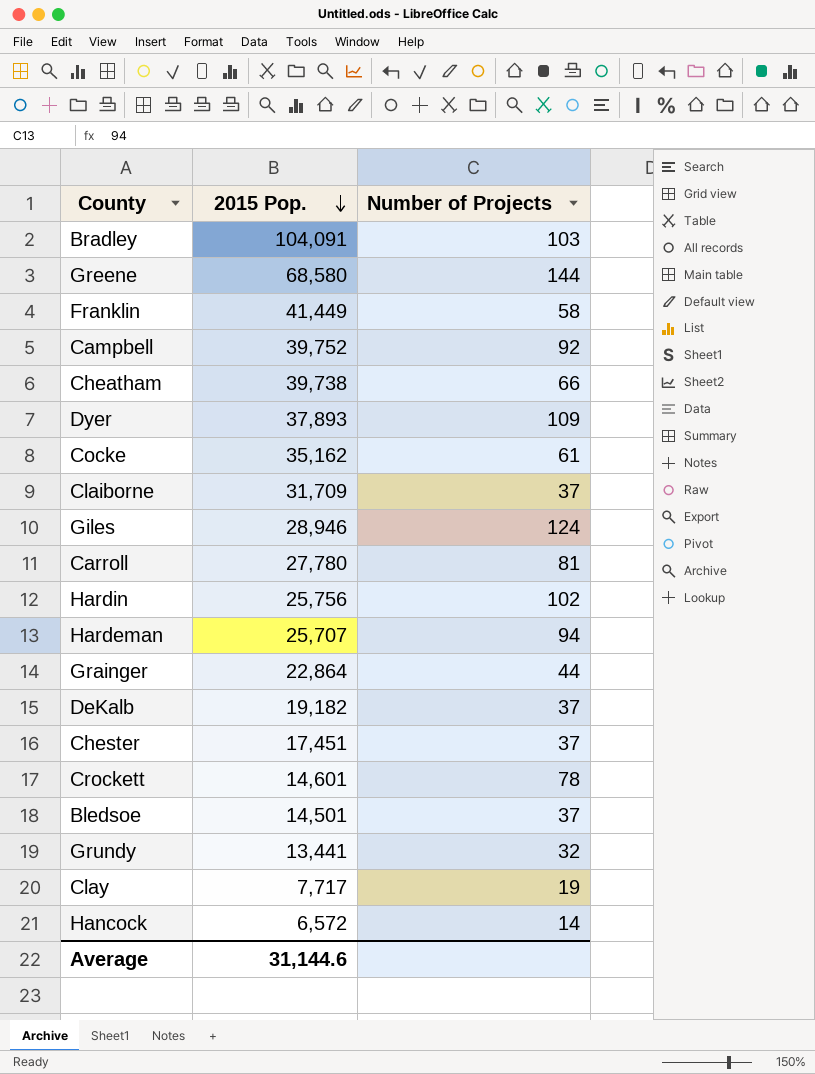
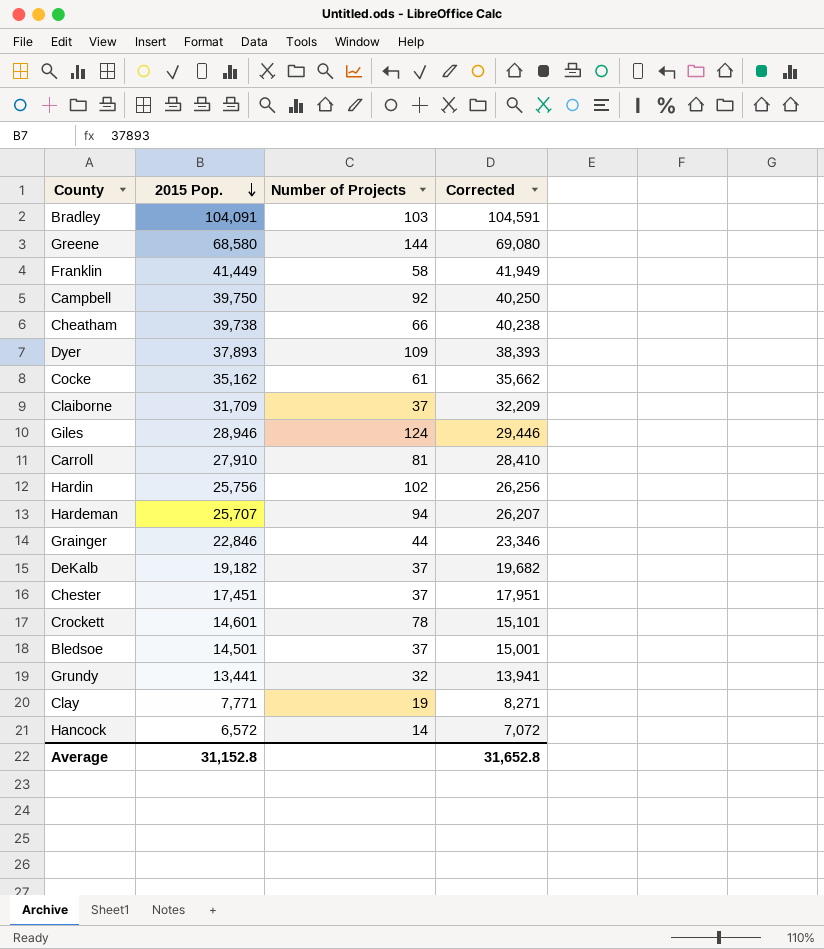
column Corrected | formula: none -> [2015 Pop.] + 500
Campbell | 2015 Pop.: 39,752 -> 39,750
Carroll | 2015 Pop.: 27,780 -> 27,910
Grainger | 2015 Pop.: 22,864 -> 22,846
Clay | 2015 Pop.: 7,717 -> 7,771
Average | 2015 Pop.: 31,144.6 -> 31,152.8

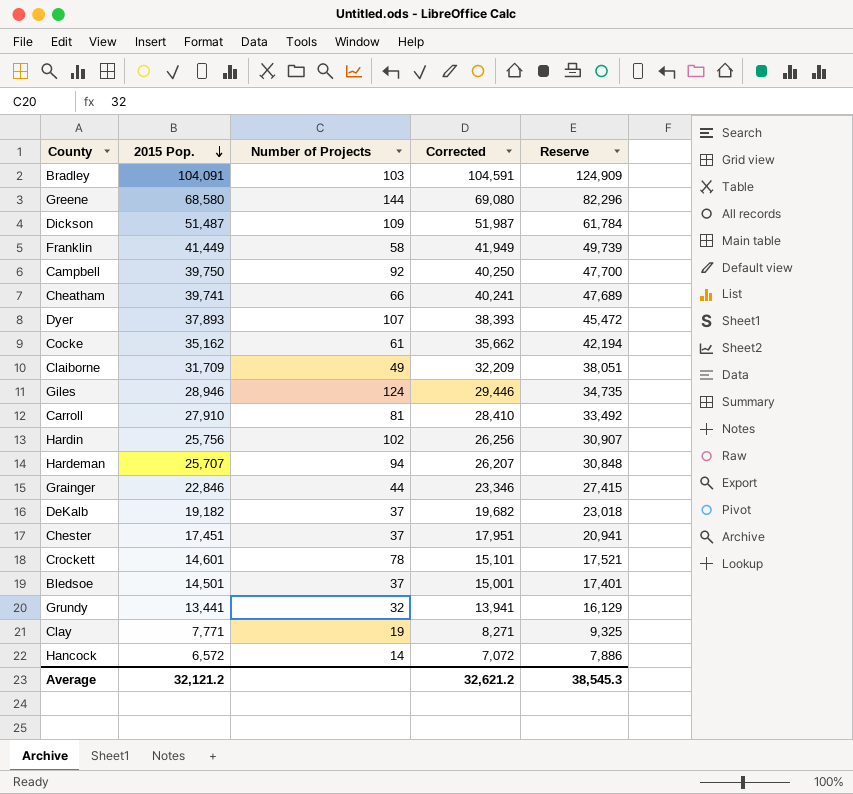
column Reserve | formula: none -> [2015 Pop.] * 1.2
row Dickson: none -> 51,487 | 109 | 51,987 | 61,784
Cheatham | 2015 Pop.: 39,738 -> 39,741
Cheatham | Corrected: 40,238 -> 40,241
Dyer | Number of Projects: 109 -> 107
Claiborne | Number of Projects: 37 -> 49
Average | 2015 Pop.: 31,152.8 -> 32,121.2
Average | Corrected: 31,652.8 -> 32,621.2

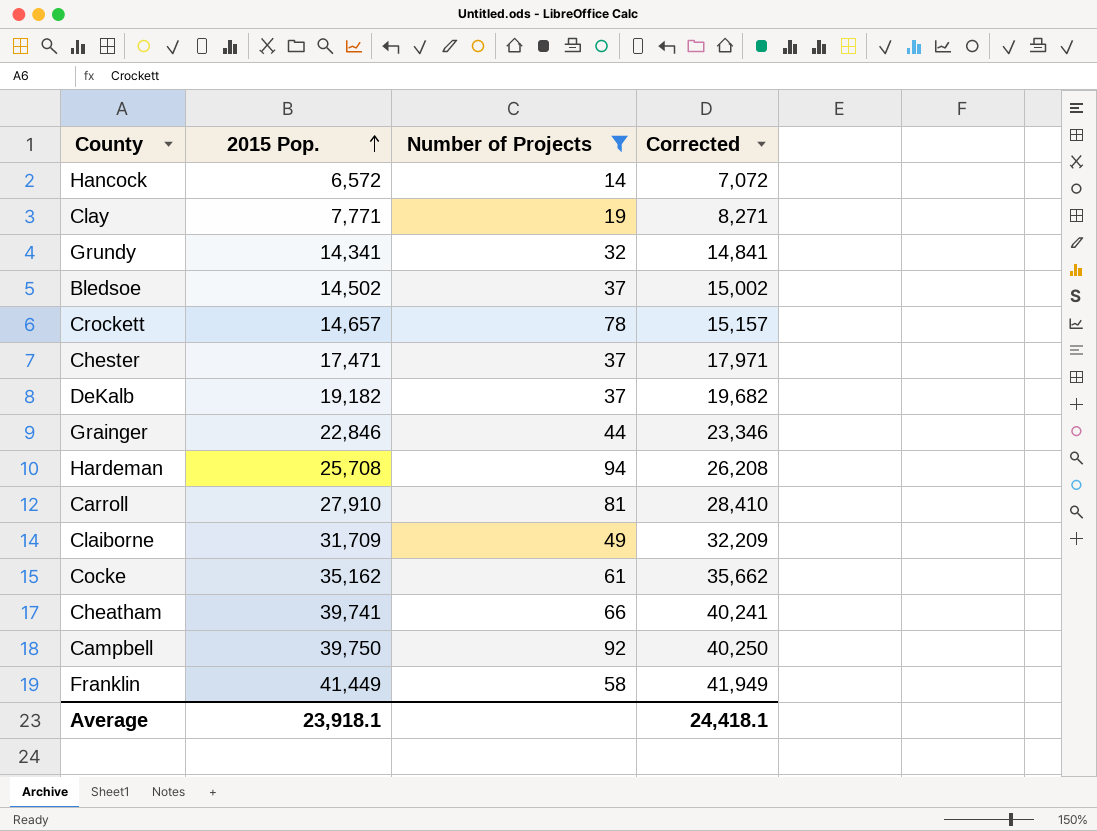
filter: none -> Number of Projects <= 94
row order: 2015 Pop. descending -> 2015 Pop. ascending
column Reserve | formula: [2015 Pop.] * 1.2 -> none
Grundy | 2015 Pop.: 13,441 -> 14,341
Grundy | Corrected: 13,941 -> 14,841
Bledsoe | 2015 Pop.: 14,501 -> 14,502
Bledsoe | Corrected: 15,001 -> 15,002
Crockett | 2015 Pop.: 14,601 -> 14,657
Crockett | Corrected: 15,101 -> 15,157
Chester | 2015 Pop.: 17,451 -> 17,471
Chester | Corrected: 17,951 -> 17,971
Hardeman | 2015 Pop.: 25,707 -> 25,708
Hardeman | Corrected: 26,207 -> 26,208
Average | 2015 Pop.: 32,121.2 -> 23,918.1
Average | Corrected: 32,621.2 -> 24,418.1

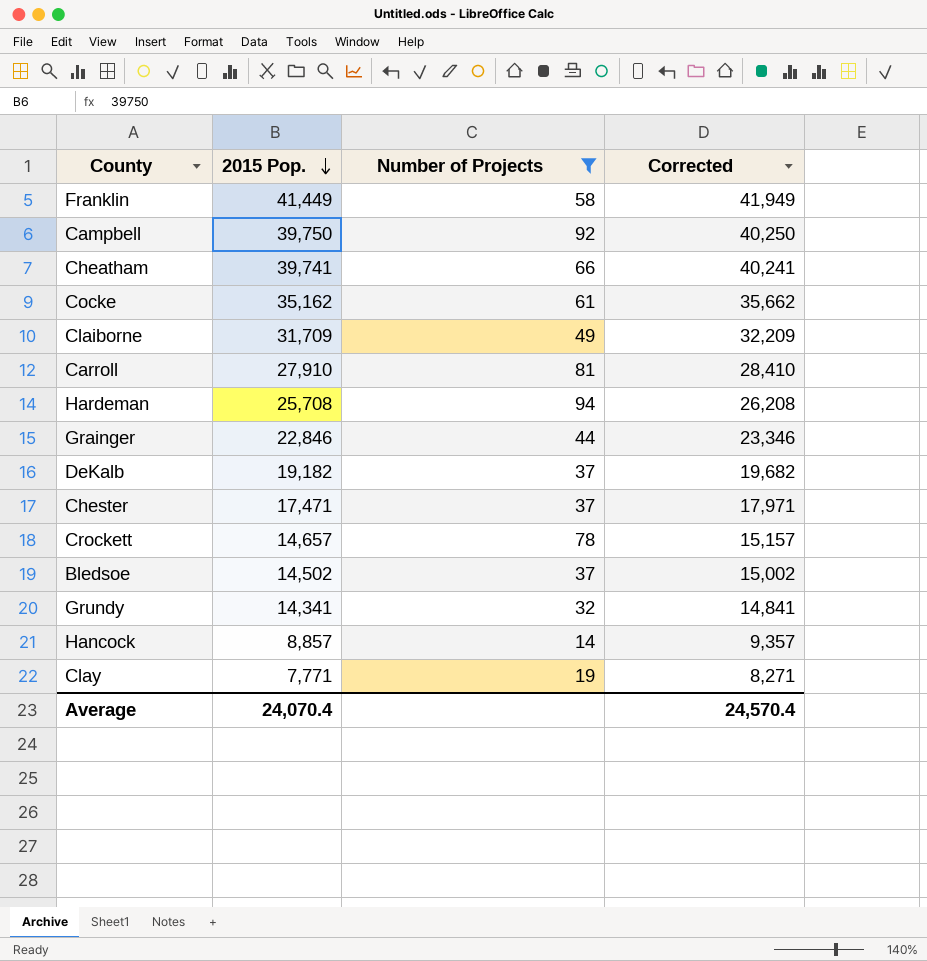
row order: 2015 Pop. ascending -> 2015 Pop. descending
Hancock | 2015 Pop.: 6,572 -> 8,857
Hancock | Corrected: 7,072 -> 9,357
Average | 2015 Pop.: 23,918.1 -> 24,070.4
Average | Corrected: 24,418.1 -> 24,570.4

